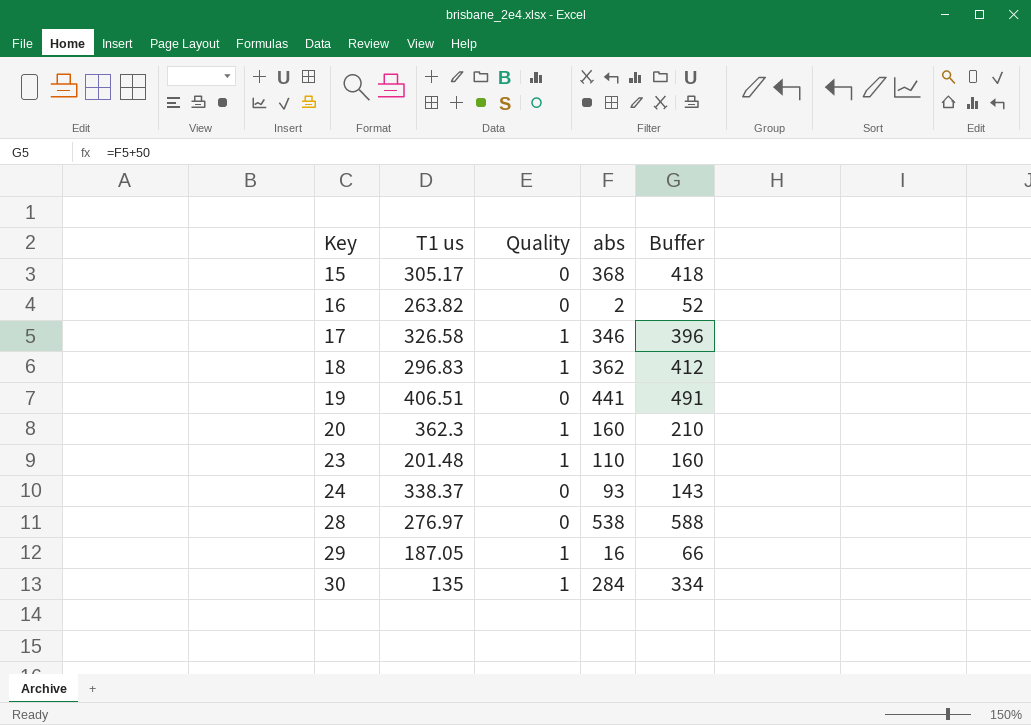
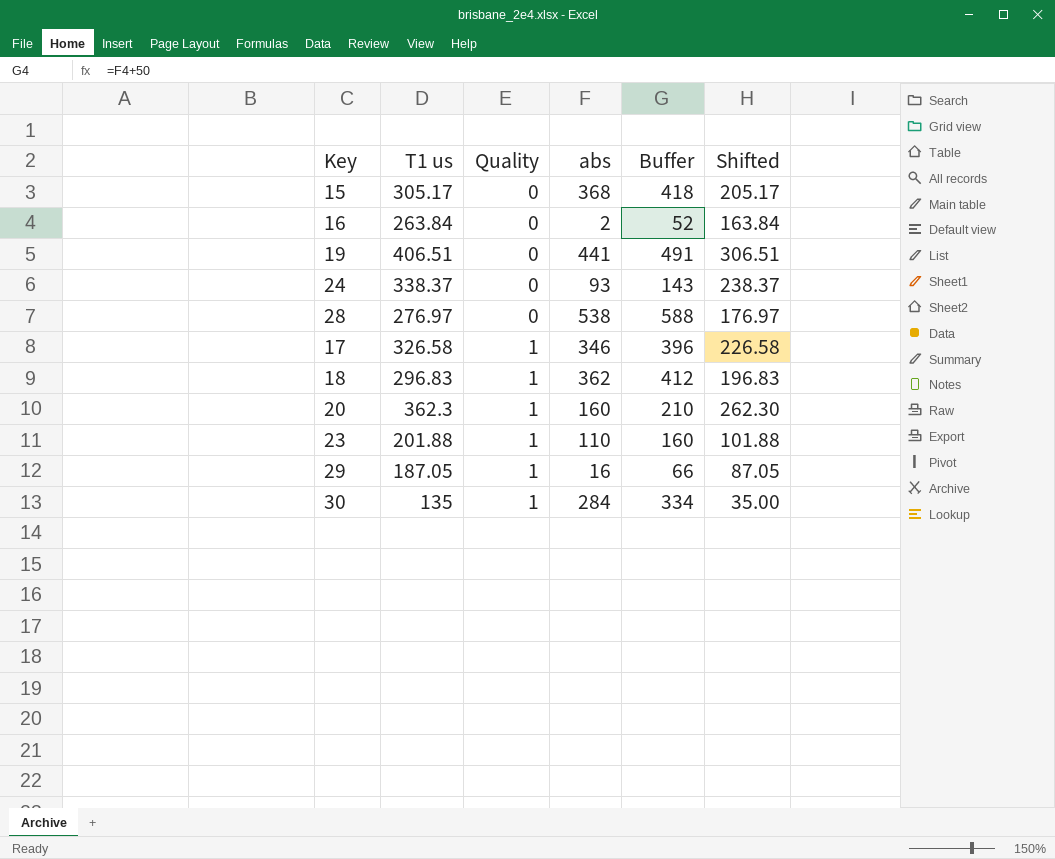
row order: Key ascending -> Quality ascending
column Shifted | formula: none -> [T1 us] - 100
16 | T1 us: 263.82 -> 263.84
23 | T1 us: 201.48 -> 201.88

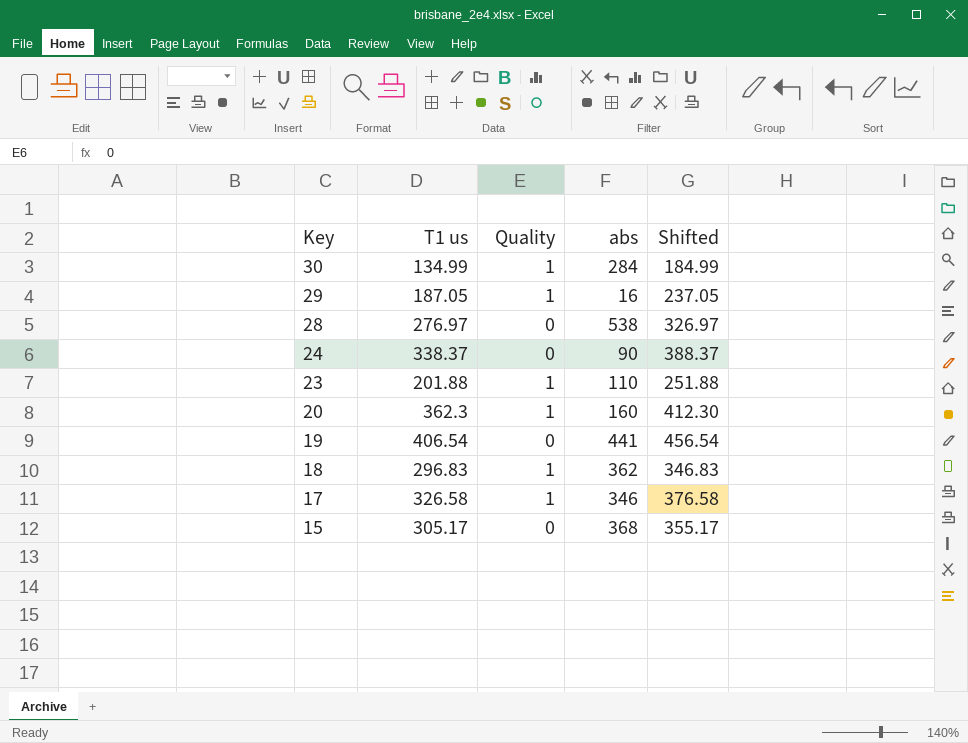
row order: Quality ascending -> Key descending
column Buffer | formula: [abs] + 50 -> none
column Shifted | formula: [T1 us] - 100 -> [T1 us] + 50
row 16: 263.84 | 0 | 2 | 52 | 163.84 -> none
30 | T1 us: 135 -> 134.99
24 | abs: 93 -> 90
19 | T1 us: 406.51 -> 406.54

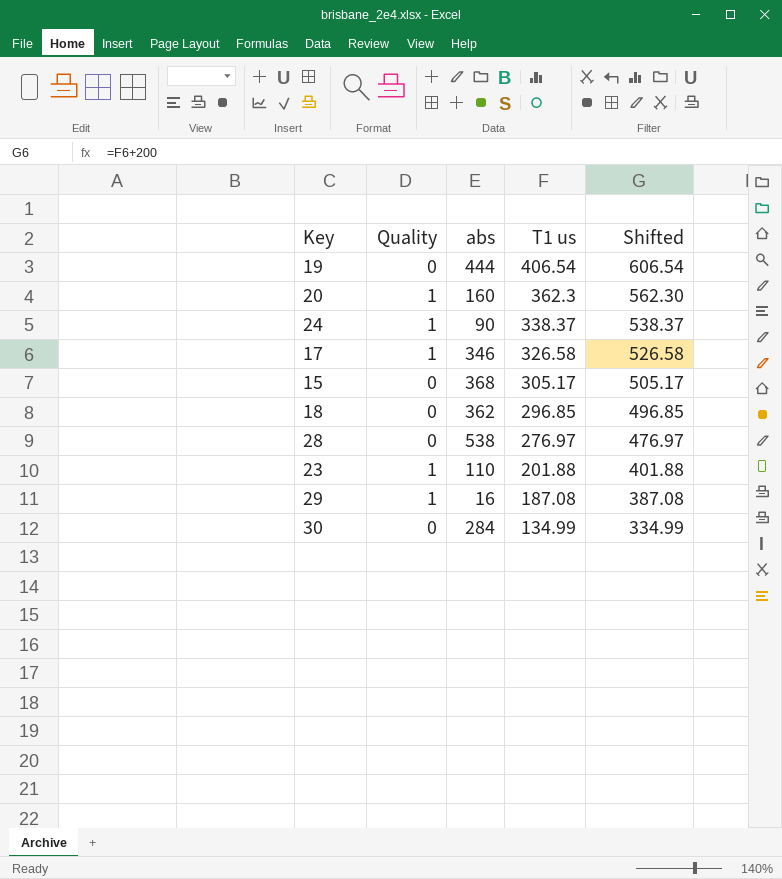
row order: Key descending -> T1 us descending
column T1 us | position: 2 -> 4
column Shifted | formula: [T1 us] + 50 -> [T1 us] + 200
19 | abs: 441 -> 444
24 | Quality: 0 -> 1
18 | Quality: 1 -> 0
18 | T1 us: 296.83 -> 296.85
29 | T1 us: 187.05 -> 187.08
30 | Quality: 1 -> 0

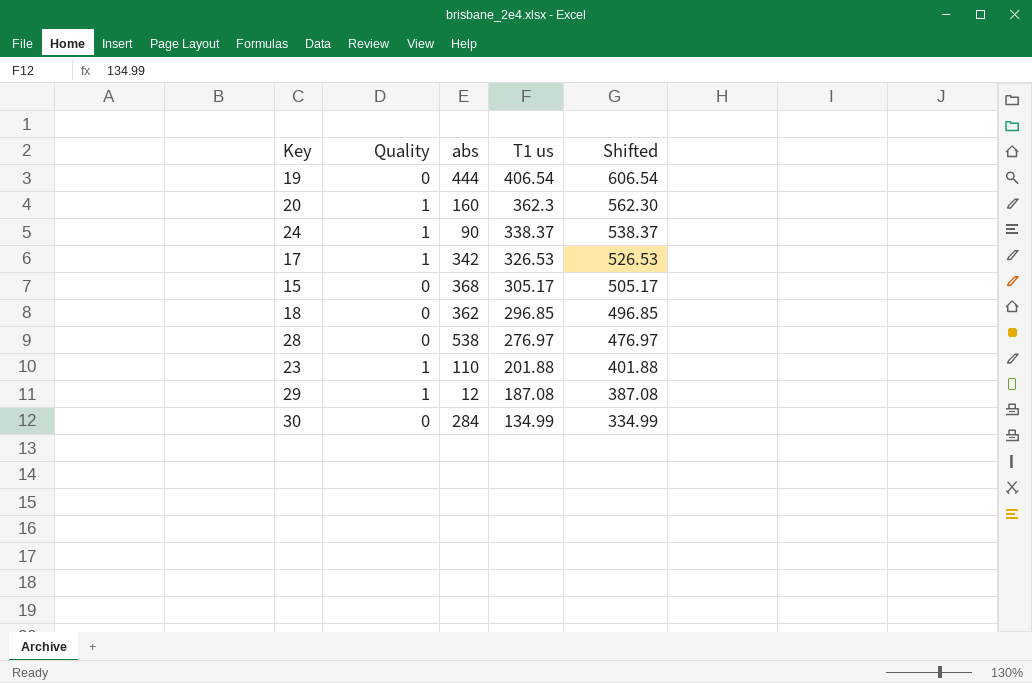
17 | abs: 346 -> 342
17 | T1 us: 326.58 -> 326.53
17 | Shifted: 526.58 -> 526.53
29 | abs: 16 -> 12

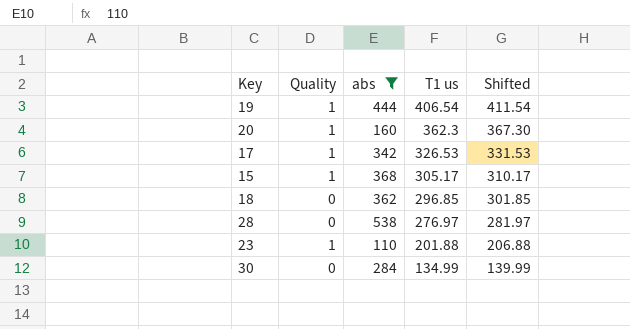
filter: none -> abs >= 110
column Shifted | formula: [T1 us] + 200 -> [T1 us] + 5
19 | Quality: 0 -> 1
15 | Quality: 0 -> 1

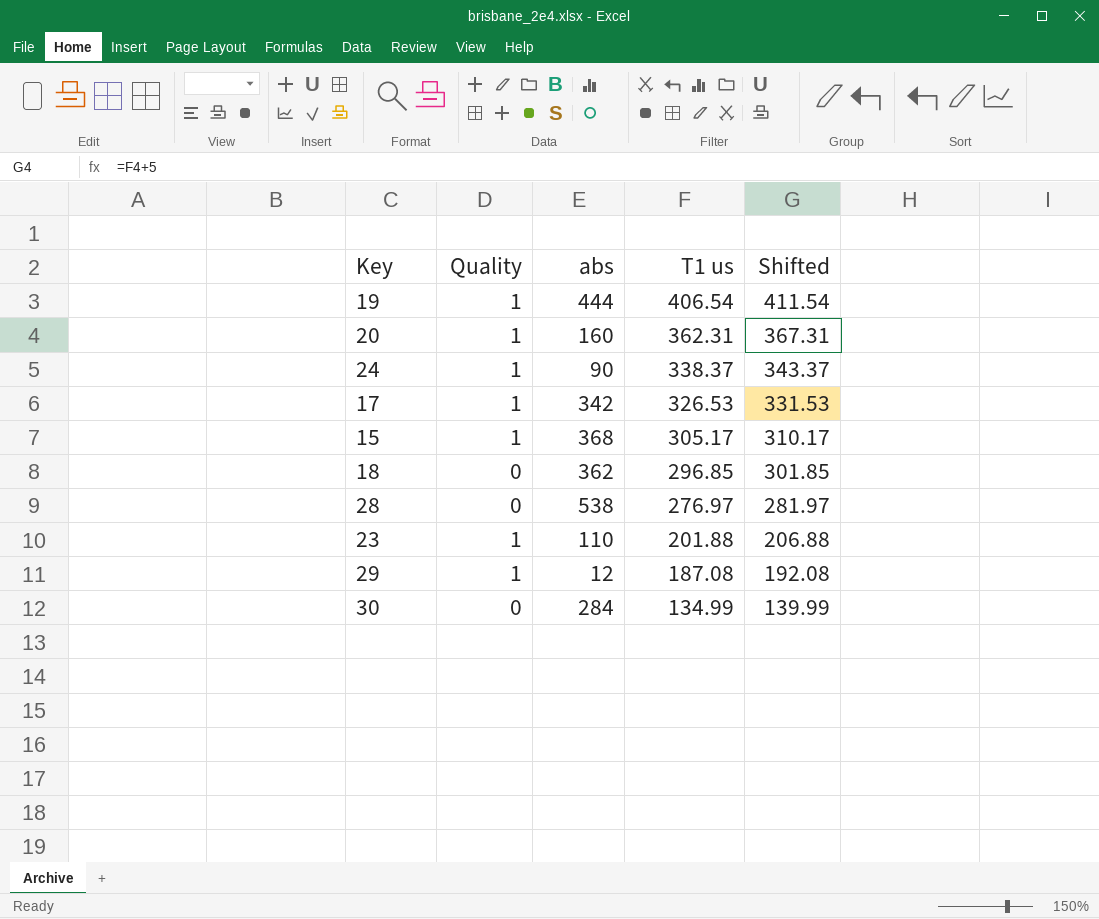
filter: abs >= 110 -> none
20 | T1 us: 362.3 -> 362.31
20 | Shifted: 367.30 -> 367.31

